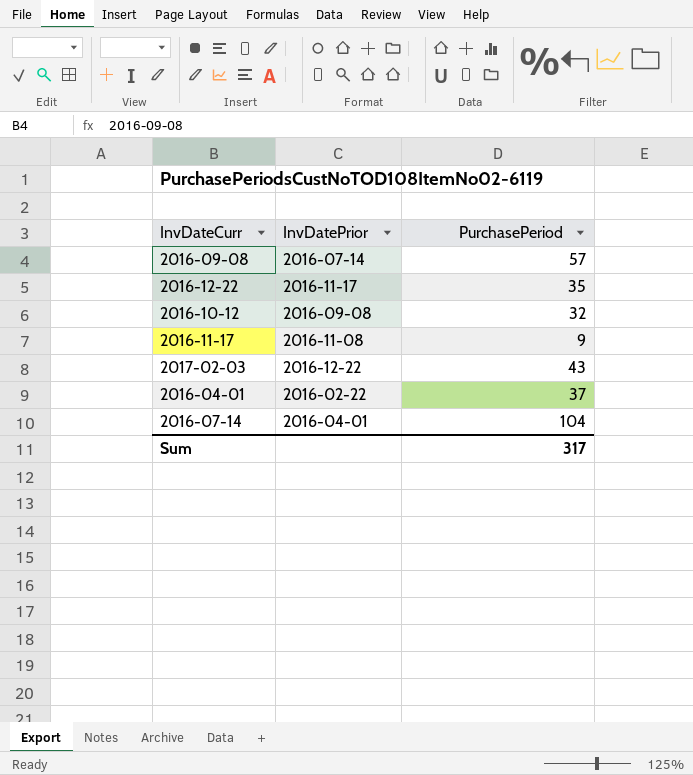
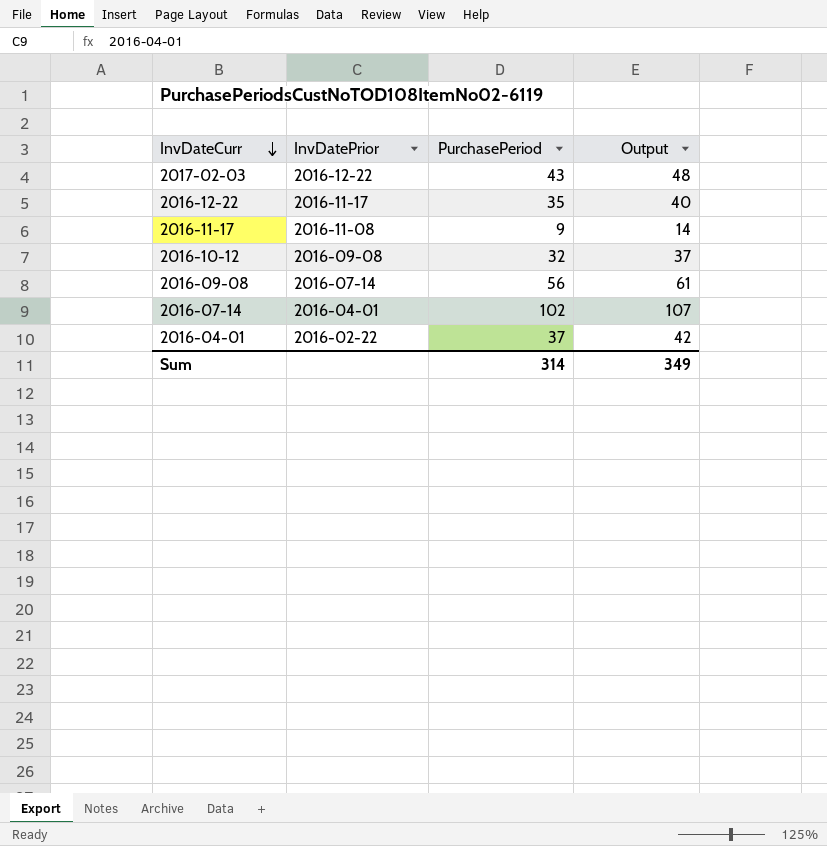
row order: none -> InvDateCurr descending
column Output | formula: none -> [PurchasePeriod] + 5
2016-09-08 | PurchasePeriod: 57 -> 56
2016-07-14 | PurchasePeriod: 104 -> 102
Sum | PurchasePeriod: 317 -> 314

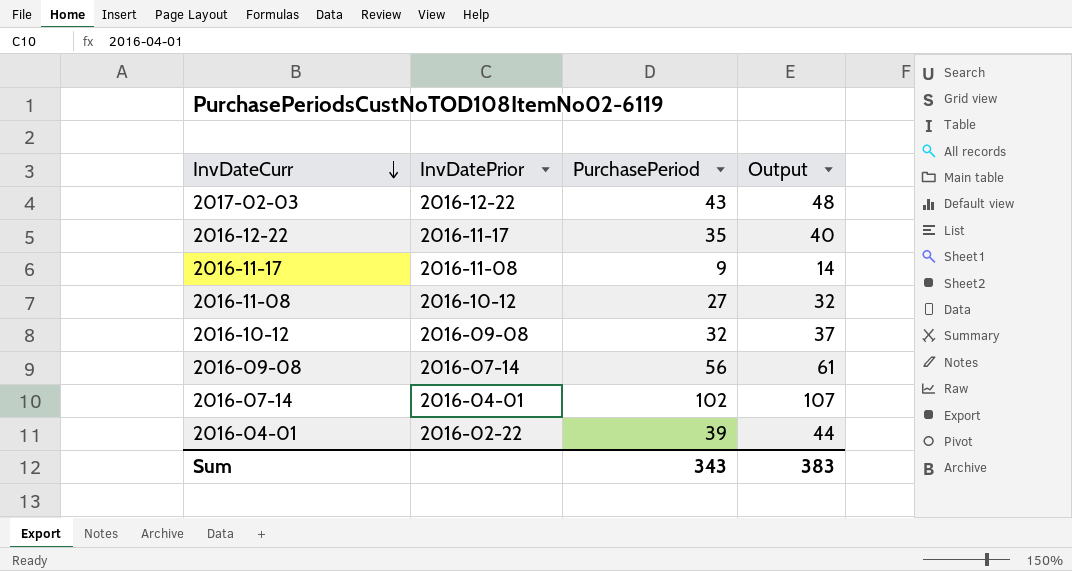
row 2016-11-08: none -> 2016-10-12 | 27 | 32
2016-04-01 | PurchasePeriod: 37 -> 39
2016-04-01 | Output: 42 -> 44
Sum | PurchasePeriod: 314 -> 343
Sum | Output: 349 -> 383

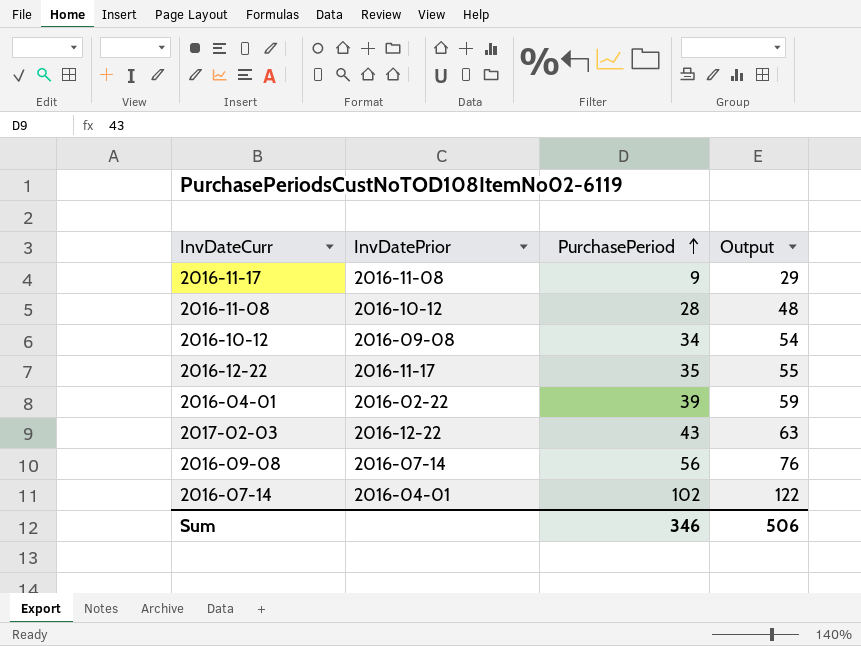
row order: InvDateCurr descending -> PurchasePeriod ascending
column Output | formula: [PurchasePeriod] + 5 -> [PurchasePeriod] + 20
2016-11-08 | PurchasePeriod: 27 -> 28
2016-10-12 | PurchasePeriod: 32 -> 34
Sum | PurchasePeriod: 343 -> 346
Sum | Output: 383 -> 506

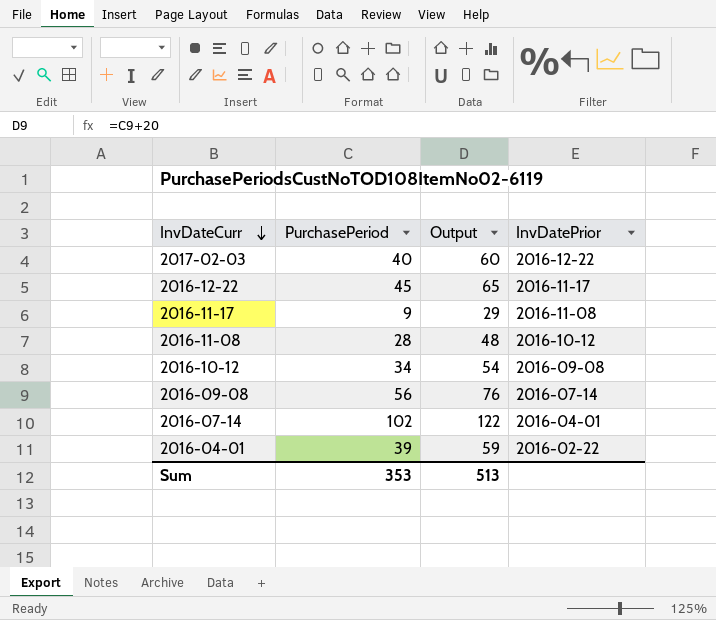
row order: PurchasePeriod ascending -> InvDateCurr descending
column InvDatePrior | position: 2 -> 4
2017-02-03 | PurchasePeriod: 43 -> 40
2017-02-03 | Output: 63 -> 60
2016-12-22 | PurchasePeriod: 35 -> 45
2016-12-22 | Output: 55 -> 65
Sum | PurchasePeriod: 346 -> 353
Sum | Output: 506 -> 513

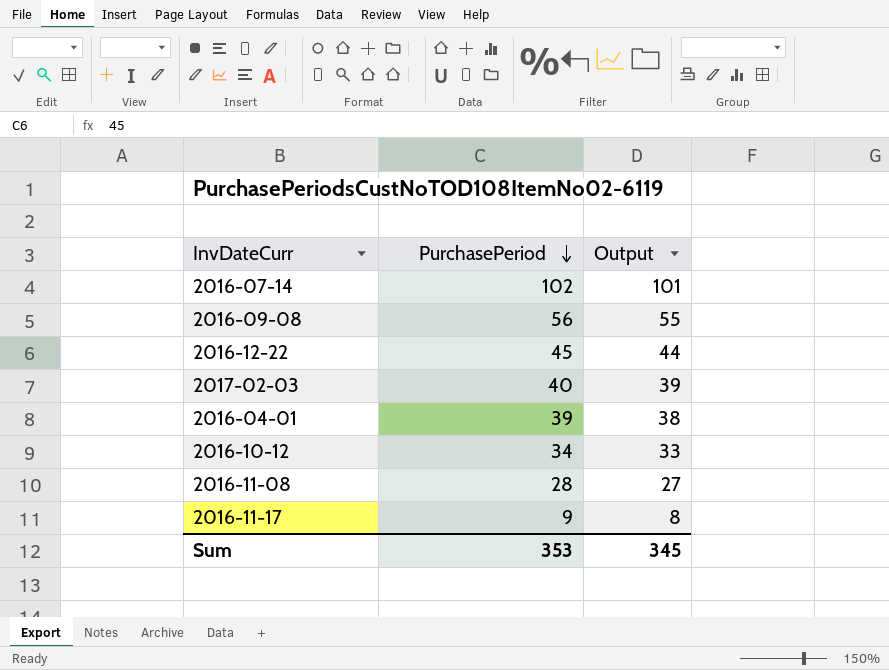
row order: InvDateCurr descending -> PurchasePeriod descending
column InvDatePrior | position: 4 -> none
column Output | formula: [PurchasePeriod] + 20 -> [PurchasePeriod] - 1
Sum | Output: 513 -> 345

